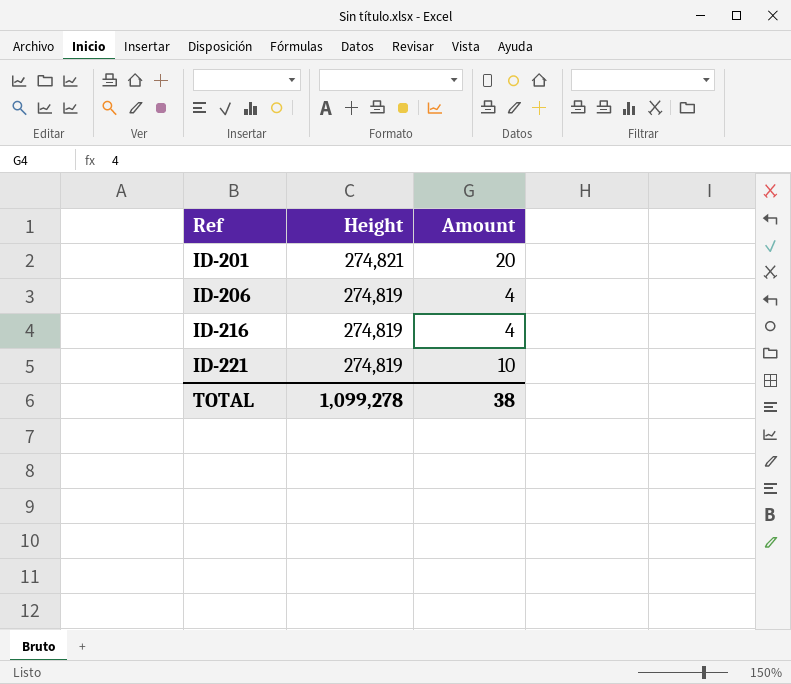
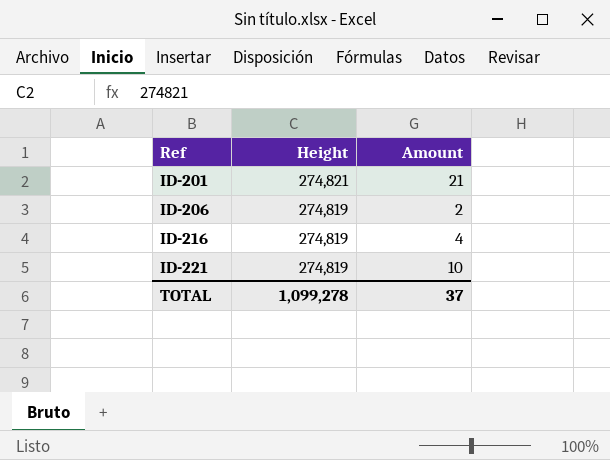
ID-201 | Amount: 20 -> 21
ID-206 | Amount: 4 -> 2
TOTAL | Amount: 38 -> 37

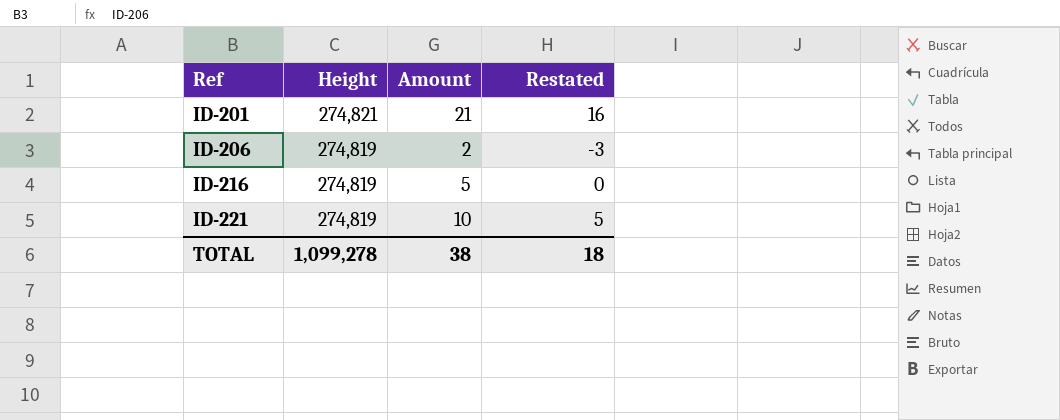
column Restated | formula: none -> [Amount] - 5
ID-216 | Amount: 4 -> 5
TOTAL | Amount: 37 -> 38

